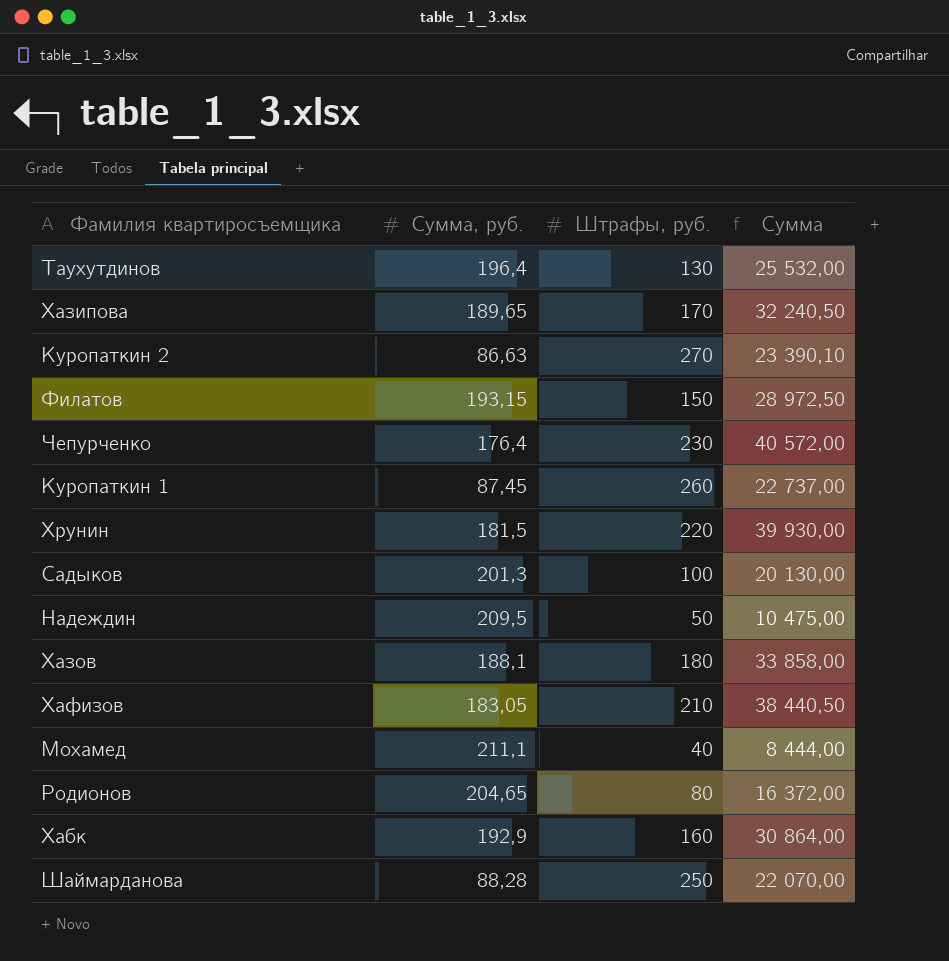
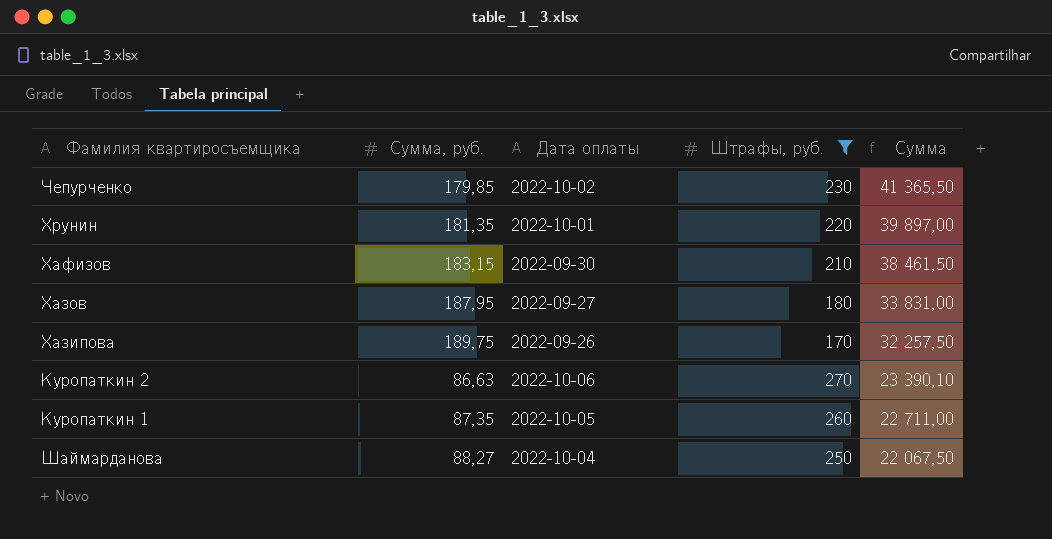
filter: none -> Штрафы, руб. >= 170
row order: none -> Сумма descending
column Дата оплаты | position: none -> 3
Чепурченко | Сумма, руб.: 176,4 -> 179,85
Чепурченко | Сумма: 40 572,00 -> 41 365,50
Хрунин | Сумма, руб.: 181,5 -> 181,35
Хрунин | Сумма: 39 930,00 -> 39 897,00
Хафизов | Сумма, руб.: 183,05 -> 183,15
Хафизов | Сумма: 38 440,50 -> 38 461,50
Хазов | Сумма, руб.: 188,1 -> 187,95
Хазов | Сумма: 33 858,00 -> 33 831,00
Хазипова | Сумма, руб.: 189,65 -> 189,75
Хазипова | Сумма: 32 240,50 -> 32 257,50
Куропаткин 1 | Сумма, руб.: 87,45 -> 87,35
Куропаткин 1 | Сумма: 22 737,00 -> 22 711,00
Шаймарданова | Сумма, руб.: 88,28 -> 88,27
Шаймарданова | Сумма: 22 070,00 -> 22 067,50

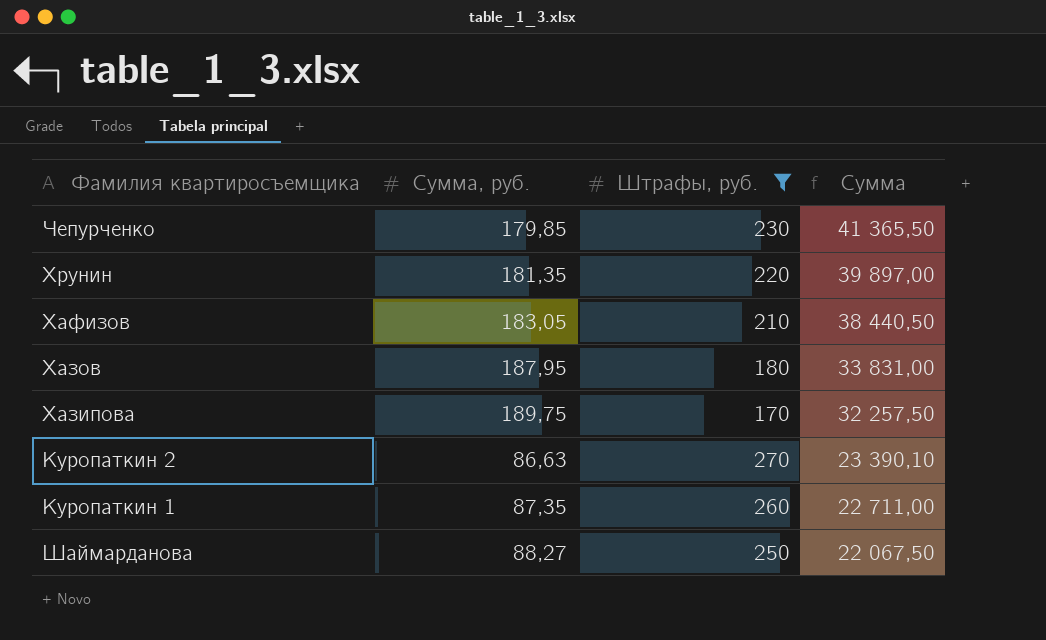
column Дата оплаты | position: 3 -> none
Хафизов | Сумма, руб.: 183,15 -> 183,05
Хафизов | Сумма: 38 461,50 -> 38 440,50

